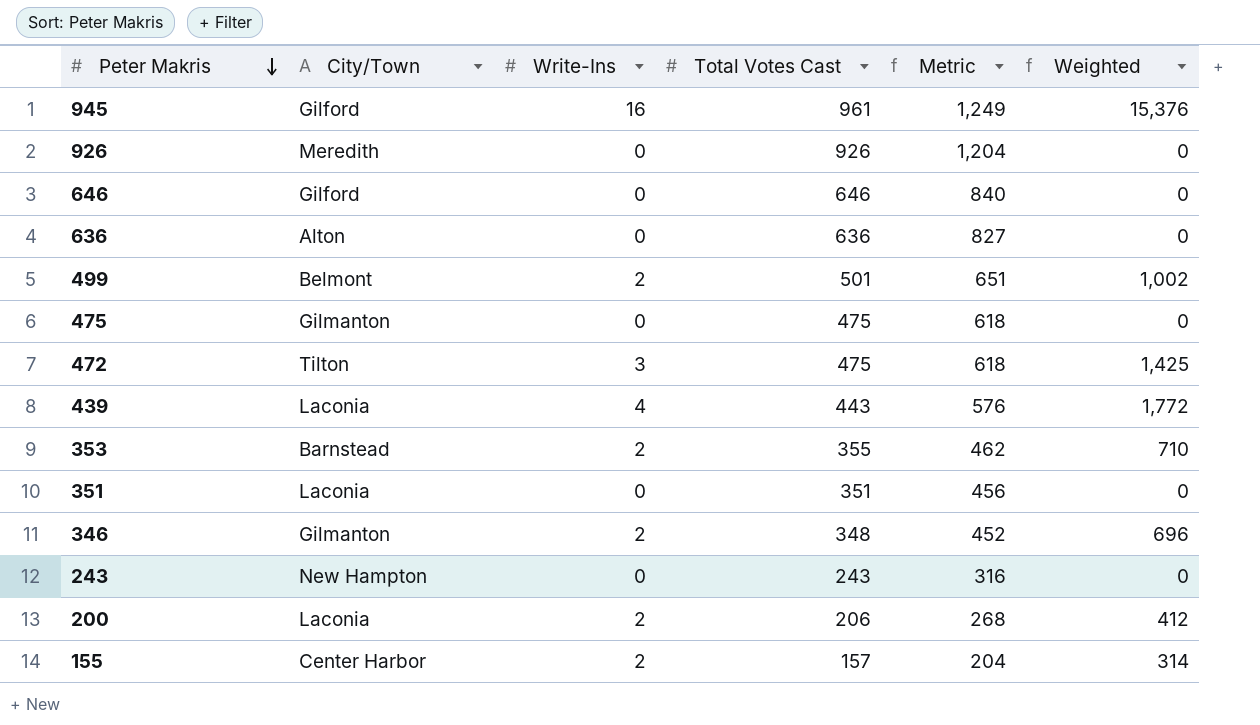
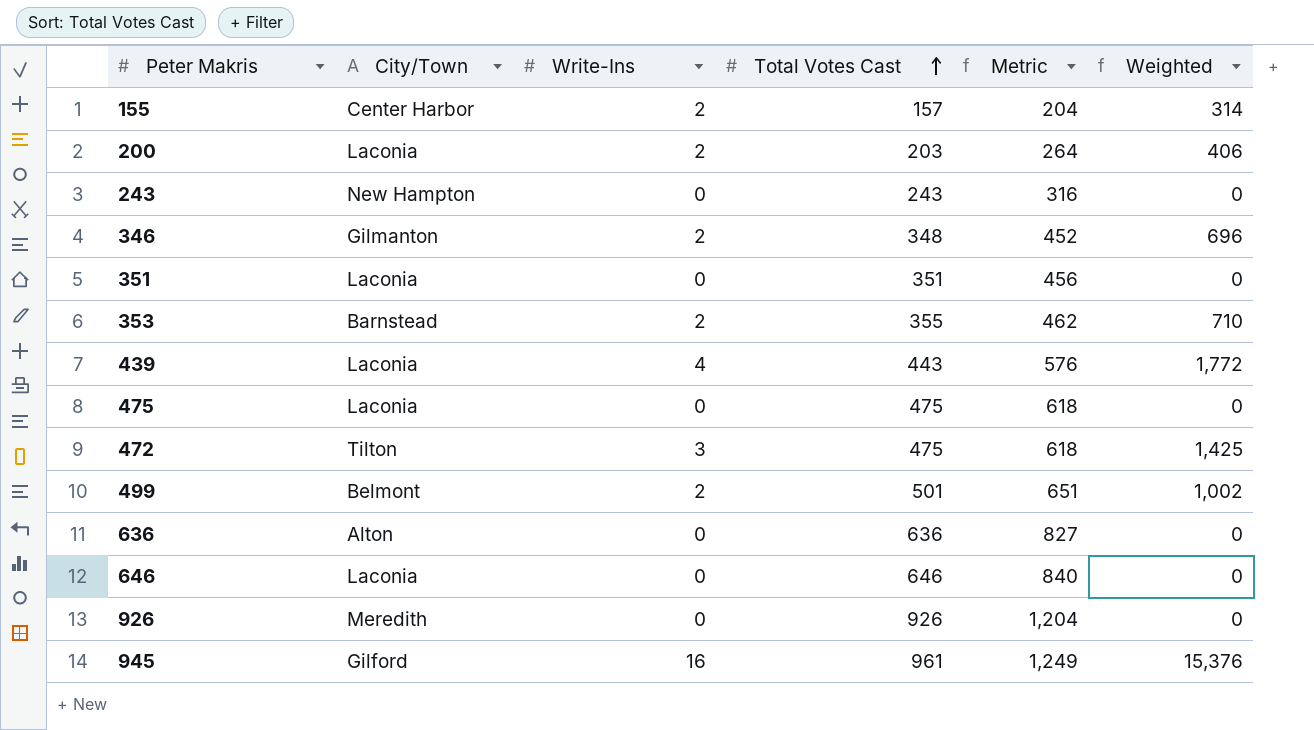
row order: Peter Makris descending -> Total Votes Cast ascending
200 | Total Votes Cast: 206 -> 203
200 | Metric: 268 -> 264
200 | Weighted: 412 -> 406
475 | City/Town: Gilmanton -> Laconia
646 | City/Town: Gilford -> Laconia

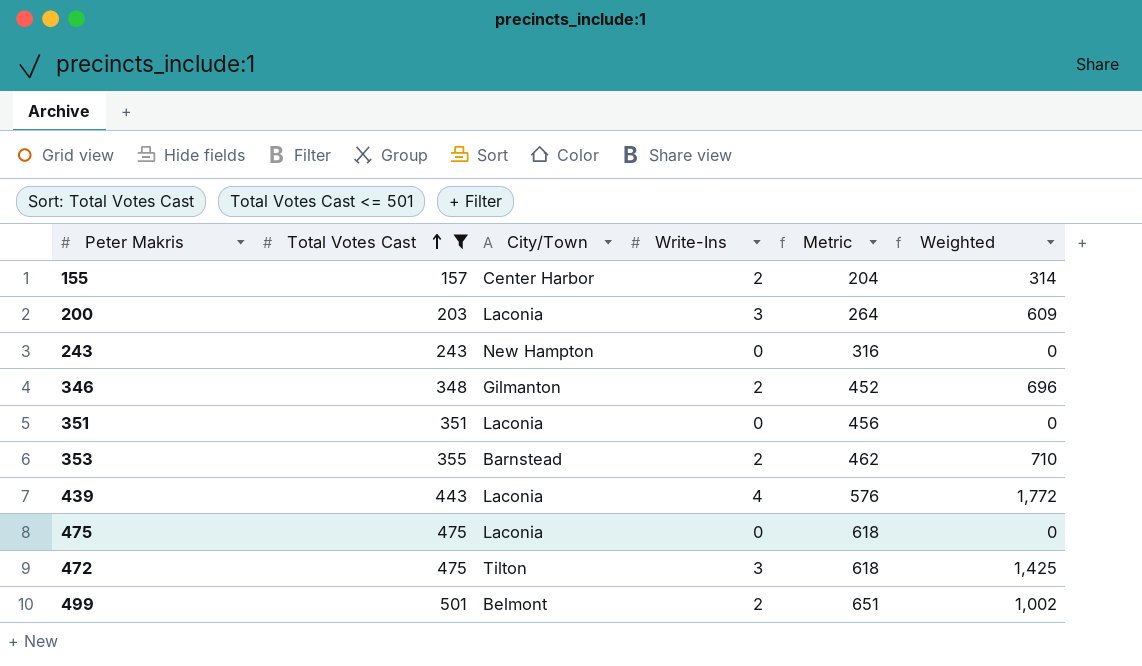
filter: none -> Total Votes Cast <= 501
column Total Votes Cast | position: 4 -> 2
200 | Write-Ins: 2 -> 3
200 | Weighted: 406 -> 609

